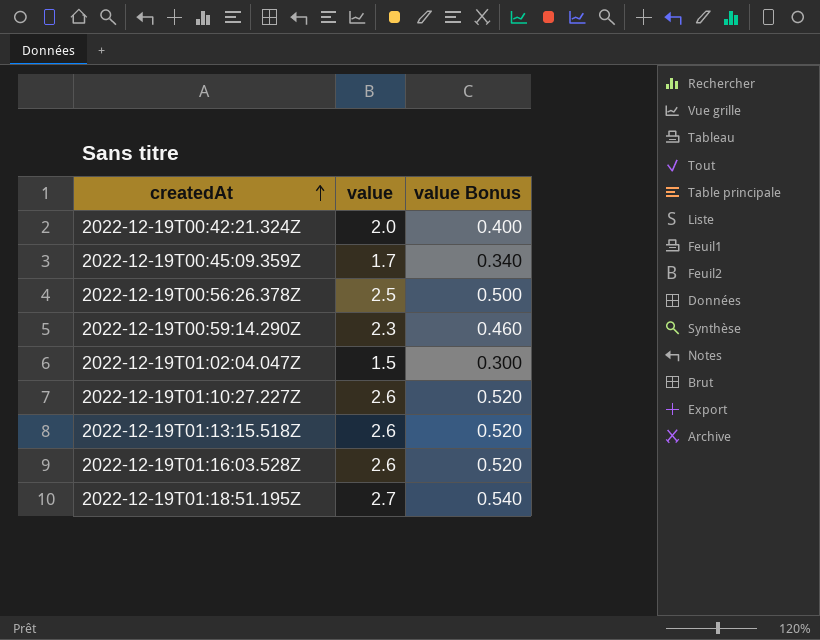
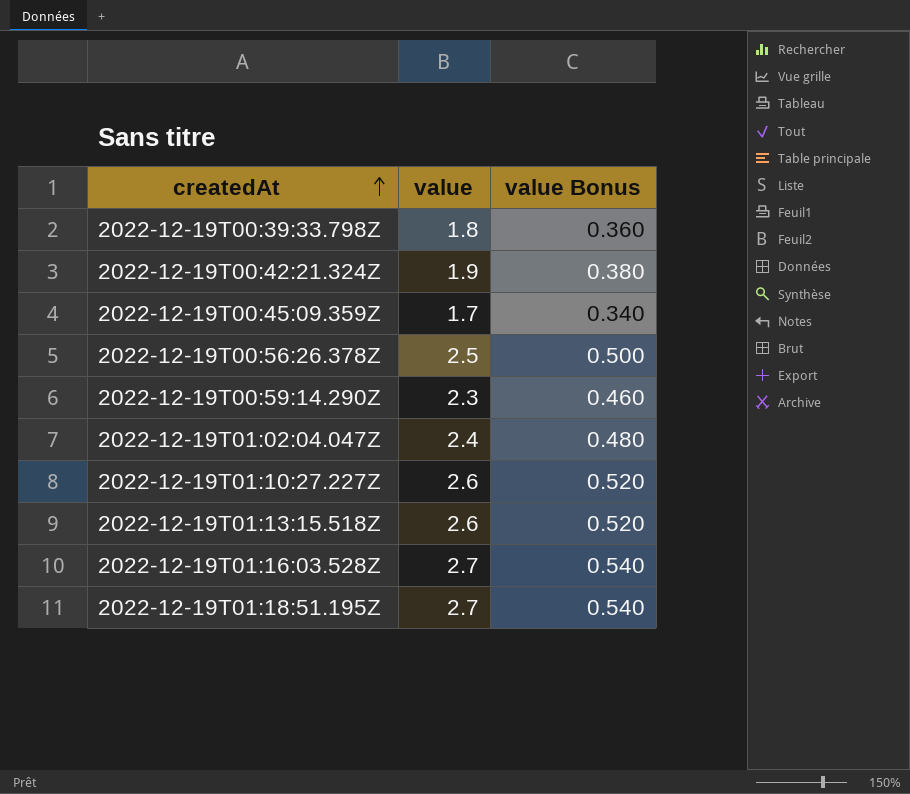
row 2022-12-19T00:39:33.798Z: none -> 1.8 | 0.360
2022-12-19T00:42:21.324Z | value: 2.0 -> 1.9
2022-12-19T00:42:21.324Z | value Bonus: 0.400 -> 0.380
2022-12-19T01:02:04.047Z | value: 1.5 -> 2.4
2022-12-19T01:02:04.047Z | value Bonus: 0.300 -> 0.480
2022-12-19T01:16:03.528Z | value: 2.6 -> 2.7
2022-12-19T01:16:03.528Z | value Bonus: 0.520 -> 0.540

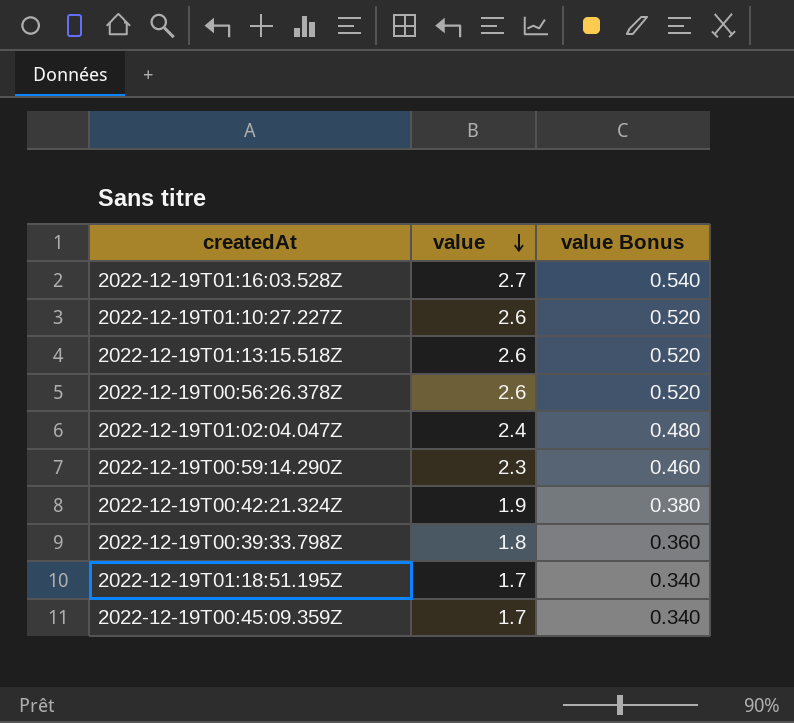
row order: createdAt ascending -> value descending
2022-12-19T00:56:26.378Z | value: 2.5 -> 2.6
2022-12-19T00:56:26.378Z | value Bonus: 0.500 -> 0.520
2022-12-19T01:18:51.195Z | value: 2.7 -> 1.7
2022-12-19T01:18:51.195Z | value Bonus: 0.540 -> 0.340

